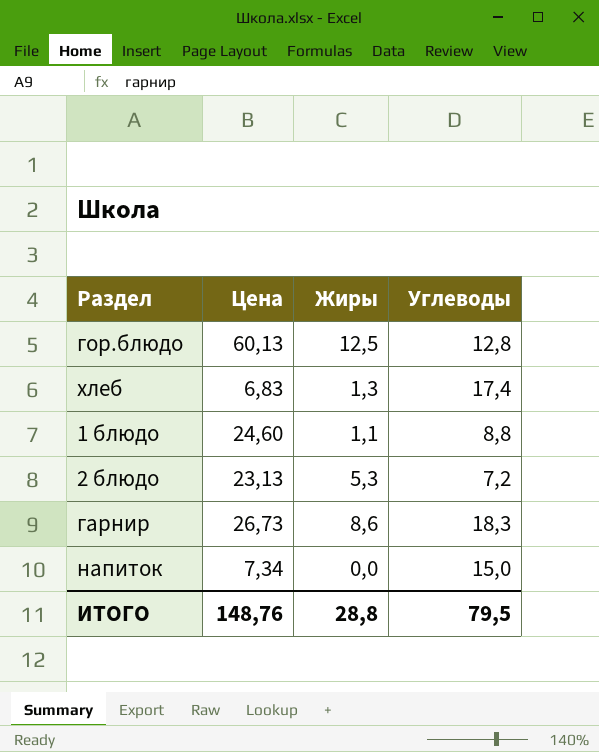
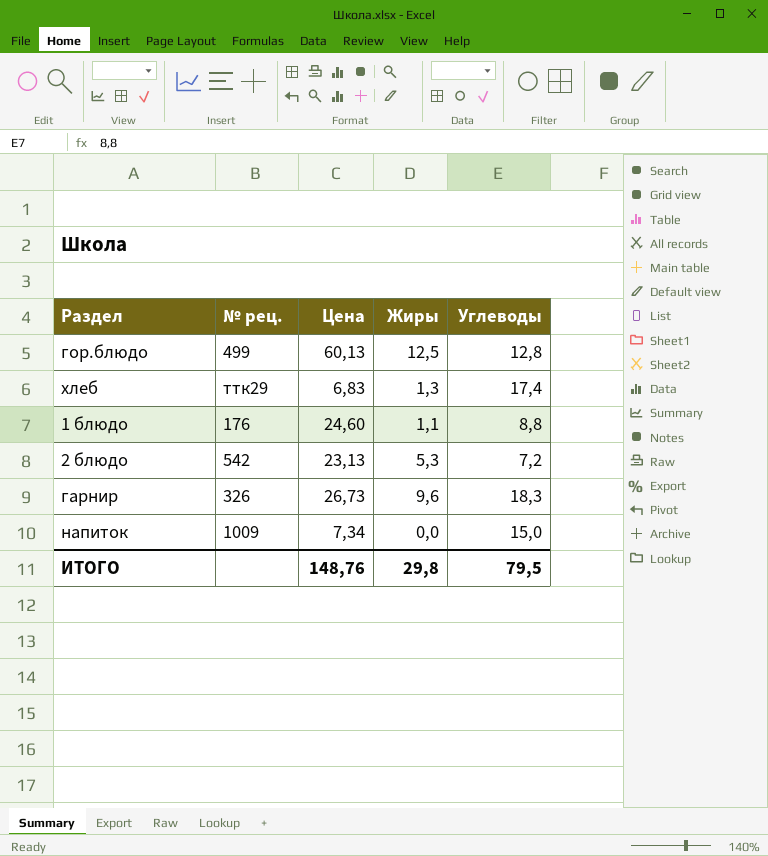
column № рец. | position: none -> 2
гарнир | Жиры: 8,6 -> 9,6
ИТОГО | Жиры: 28,8 -> 29,8

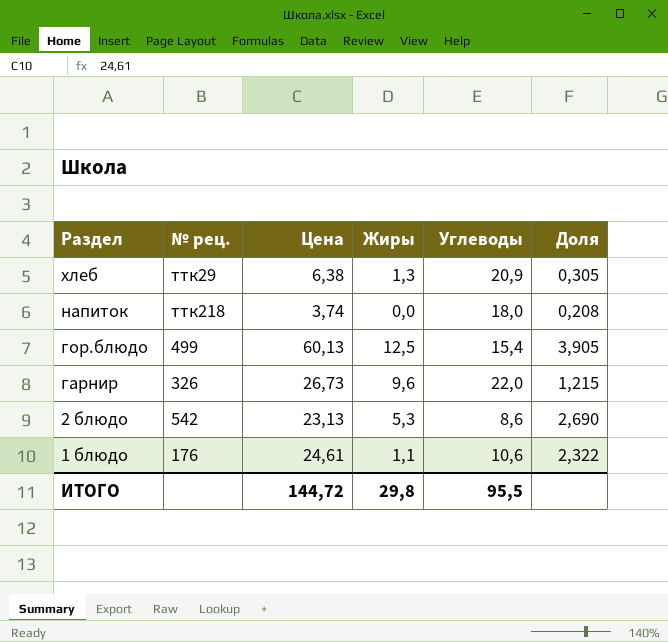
row order: none -> Раздел descending
column Доля | formula: none -> [Цена] / [Углеводы]
хлеб | Цена: 6,83 -> 6,38
хлеб | Углеводы: 17,4 -> 20,9
напиток | № рец.: 1009 -> ттк218
напиток | Цена: 7,34 -> 3,74
напиток | Углеводы: 15,0 -> 18,0
гор.блюдо | Углеводы: 12,8 -> 15,4
гарнир | Углеводы: 18,3 -> 22,0
2 блюдо | Углеводы: 7,2 -> 8,6
1 блюдо | Цена: 24,60 -> 24,61
1 блюдо | Углеводы: 8,8 -> 10,6
ИТОГО | Цена: 148,76 -> 144,72
ИТОГО | Углеводы: 79,5 -> 95,5

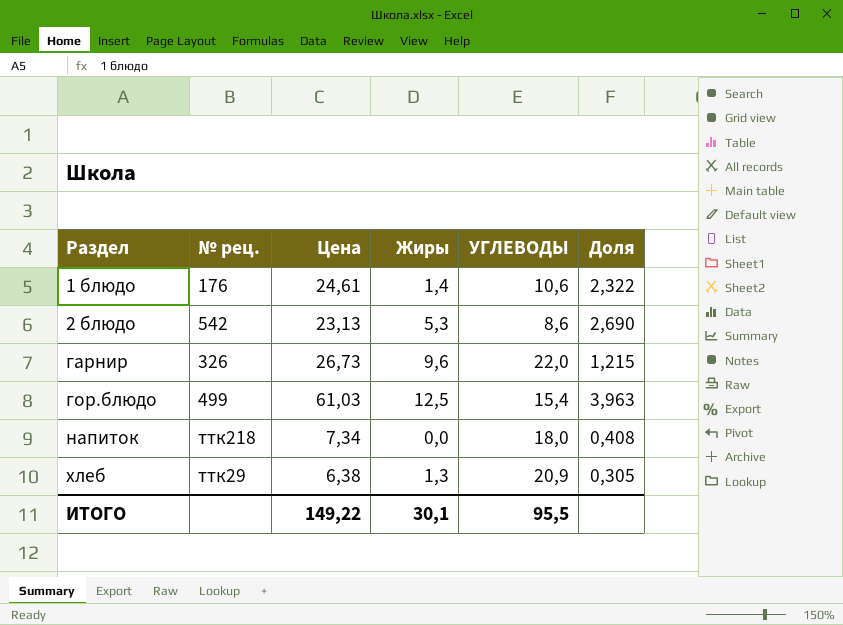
row order: Раздел descending -> Раздел ascending
column name: Углеводы -> УГЛЕВОДЫ
1 блюдо | Жиры: 1,1 -> 1,4
гор.блюдо | Цена: 60,13 -> 61,03
гор.блюдо | Доля: 3,905 -> 3,963
напиток | Цена: 3,74 -> 7,34
напиток | Доля: 0,208 -> 0,408
ИТОГО | Цена: 144,72 -> 149,22
ИТОГО | Жиры: 29,8 -> 30,1

